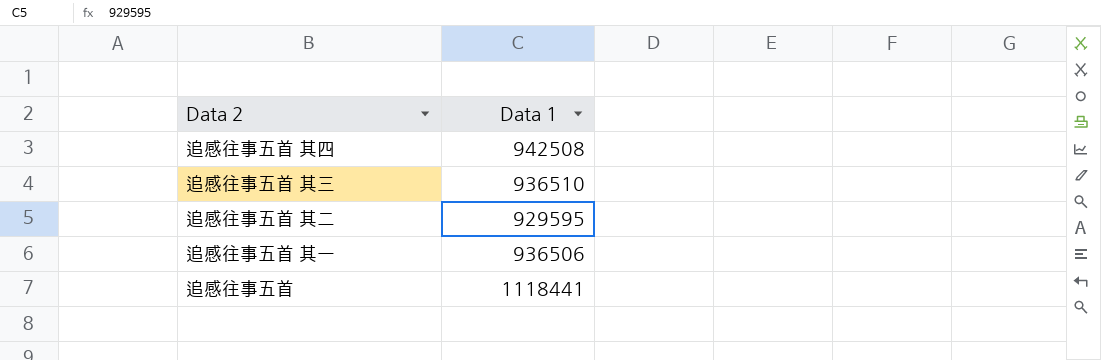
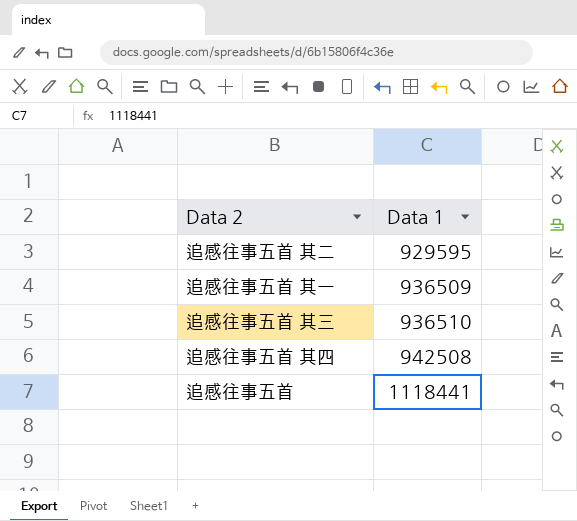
row order: none -> Data 1 ascending
追感往事五首 其一 | Data 1: 936506 -> 936509

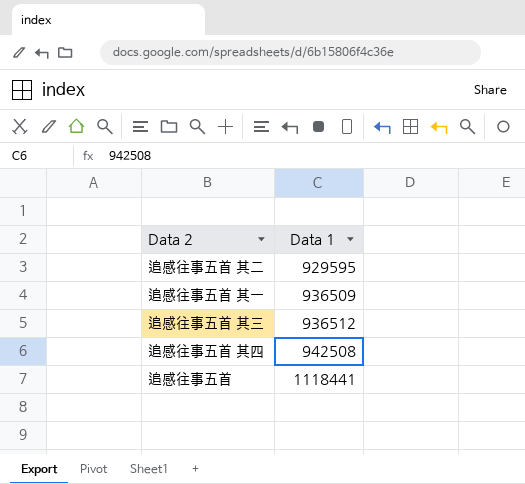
追感往事五首 其三 | Data 1: 936510 -> 936512

